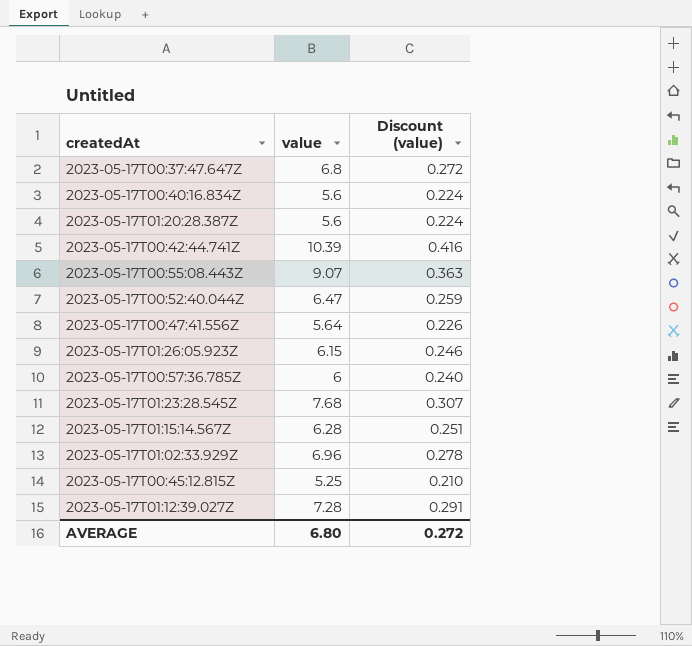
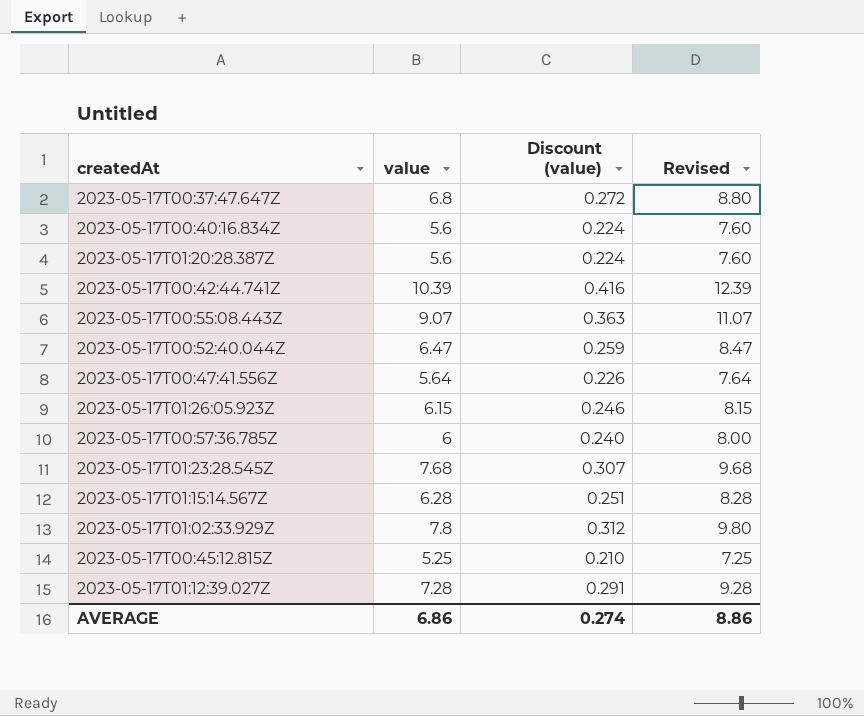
column Revised | formula: none -> [value] + 2
2023-05-17T01:02:33.929Z | value: 6.96 -> 7.8
2023-05-17T01:02:33.929Z | Discount (value): 0.278 -> 0.312
AVERAGE | value: 6.80 -> 6.86
AVERAGE | Discount (value): 0.272 -> 0.274

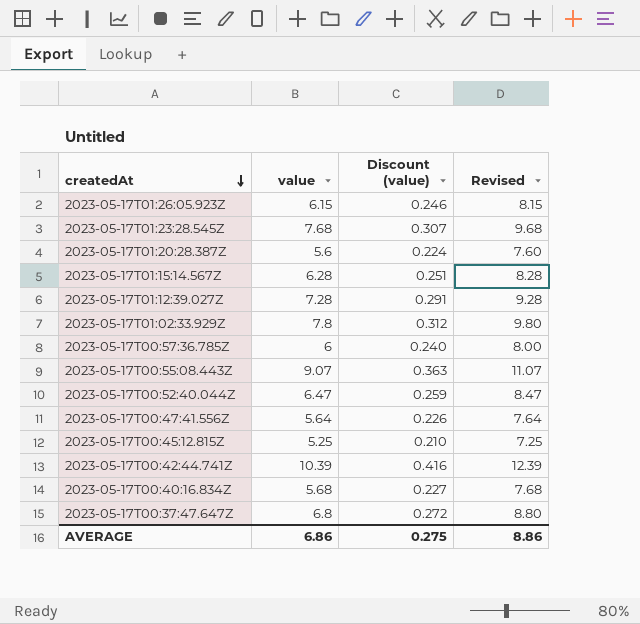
row order: none -> createdAt descending
2023-05-17T00:40:16.834Z | value: 5.6 -> 5.68
2023-05-17T00:40:16.834Z | Discount (value): 0.224 -> 0.227
2023-05-17T00:40:16.834Z | Revised: 7.60 -> 7.68
AVERAGE | Discount (value): 0.274 -> 0.275

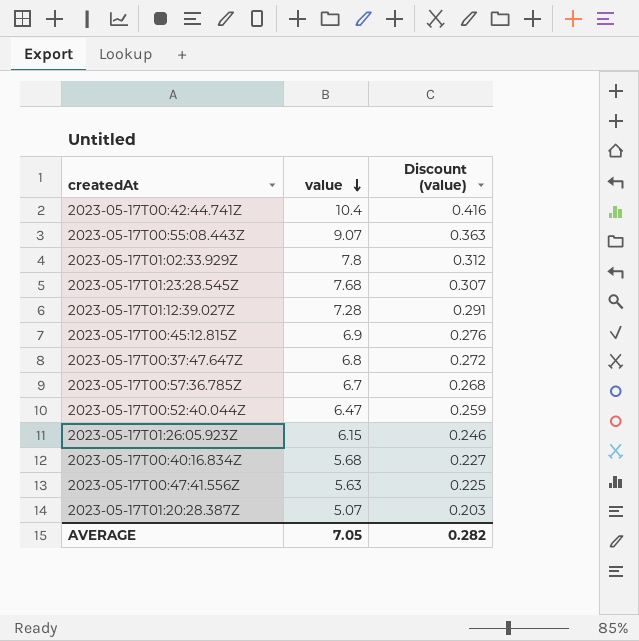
row order: createdAt descending -> value descending
column Revised | formula: [value] + 2 -> none
row 2023-05-17T01:15:14.567Z: 6.28 | 0.251 | 8.28 -> none
2023-05-17T00:42:44.741Z | value: 10.39 -> 10.4
2023-05-17T00:45:12.815Z | value: 5.25 -> 6.9
2023-05-17T00:45:12.815Z | Discount (value): 0.210 -> 0.276
2023-05-17T00:57:36.785Z | value: 6 -> 6.7
2023-05-17T00:57:36.785Z | Discount (value): 0.240 -> 0.268
2023-05-17T00:47:41.556Z | value: 5.64 -> 5.63
2023-05-17T00:47:41.556Z | Discount (value): 0.226 -> 0.225
2023-05-17T01:20:28.387Z | value: 5.6 -> 5.07
2023-05-17T01:20:28.387Z | Discount (value): 0.224 -> 0.203
AVERAGE | value: 6.86 -> 7.05
AVERAGE | Discount (value): 0.275 -> 0.282

